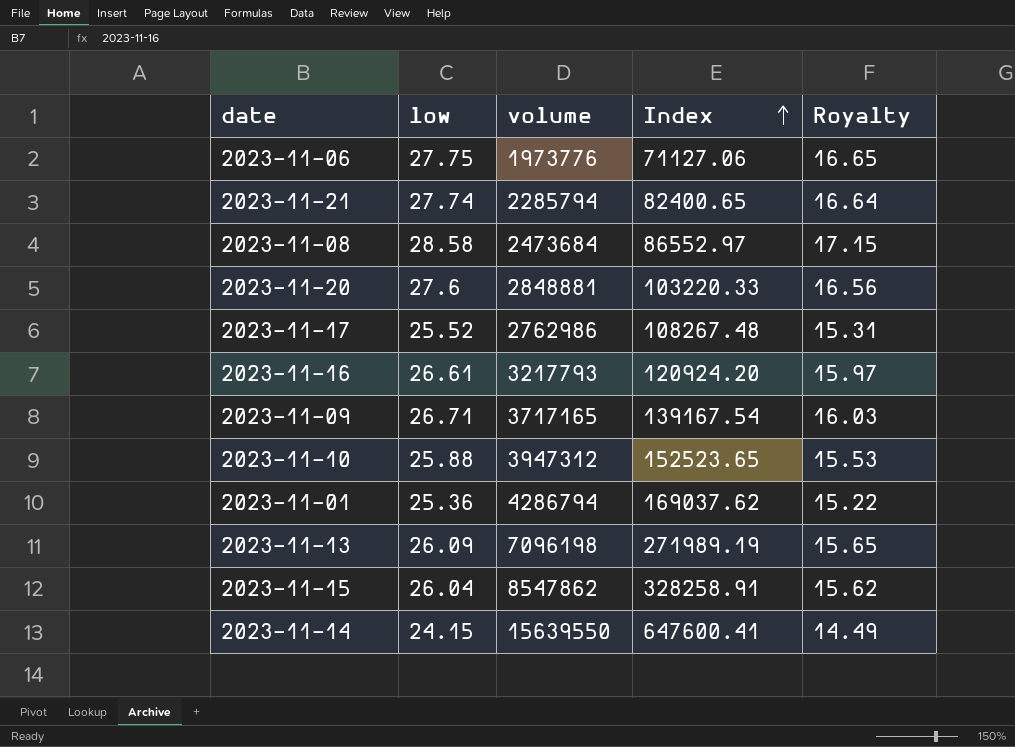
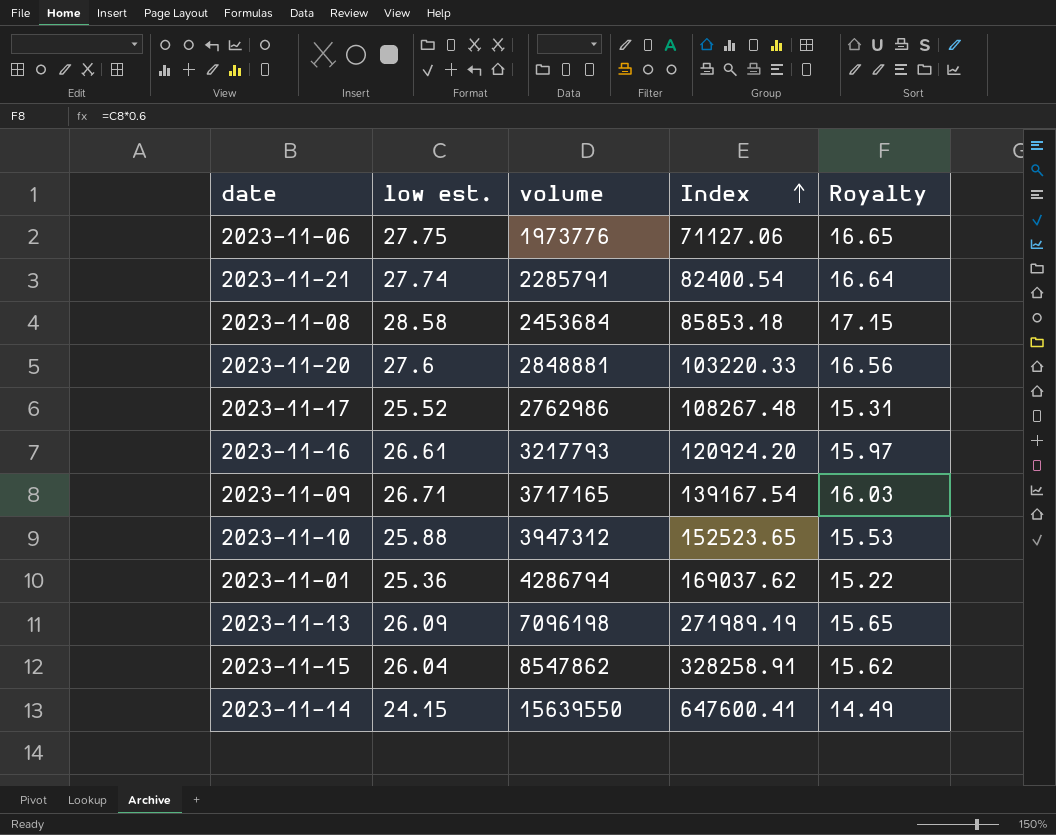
column name: low -> low est.
2023-11-21 | volume: 2285794 -> 2285791
2023-11-21 | Index: 82400.65 -> 82400.54
2023-11-08 | volume: 2473684 -> 2453684
2023-11-08 | Index: 86552.97 -> 85853.18

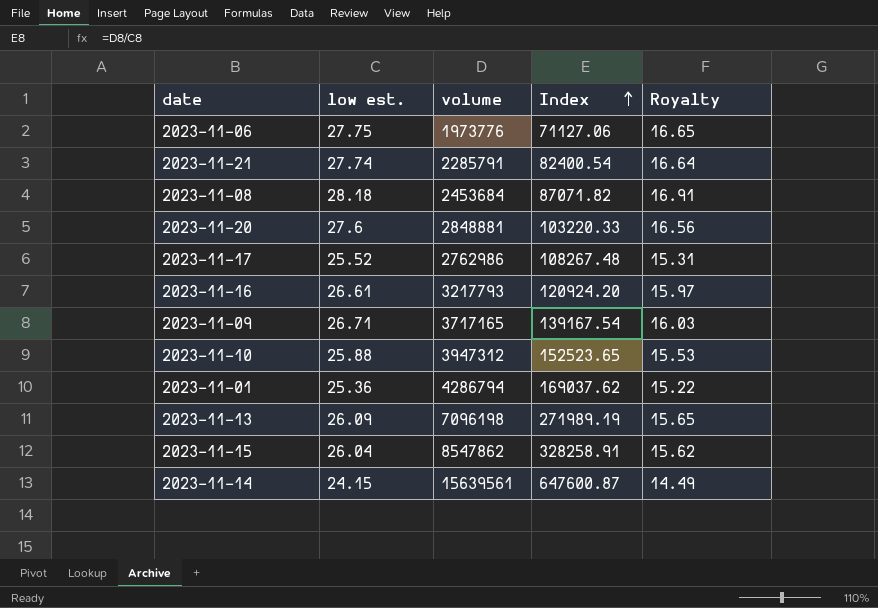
2023-11-08 | low est.: 28.58 -> 28.18
2023-11-08 | Index: 85853.18 -> 87071.82
2023-11-08 | Royalty: 17.15 -> 16.91
2023-11-14 | volume: 15639550 -> 15639561
2023-11-14 | Index: 647600.41 -> 647600.87

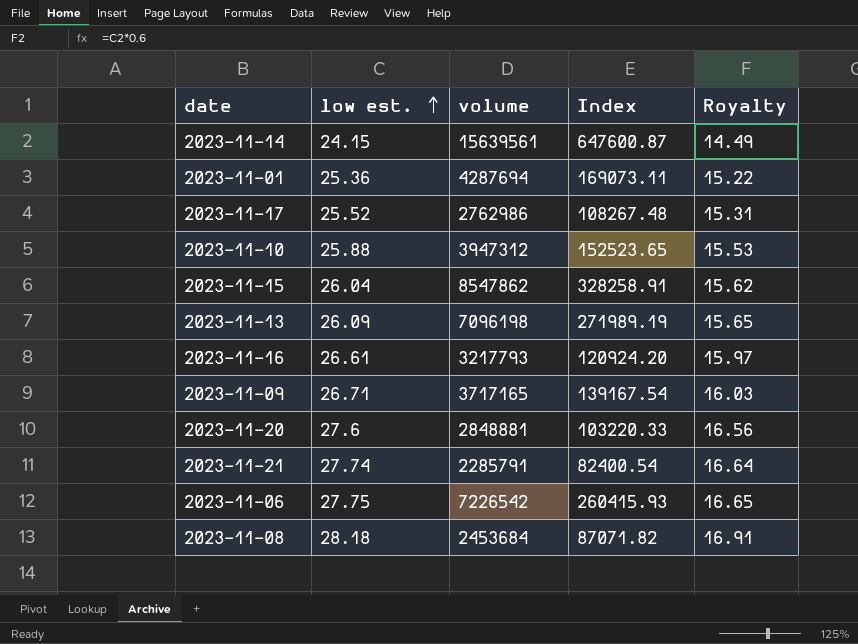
row order: Index ascending -> low est. ascending
2023-11-01 | volume: 4286794 -> 4287694
2023-11-01 | Index: 169037.62 -> 169073.11
2023-11-06 | volume: 1973776 -> 7226542
2023-11-06 | Index: 71127.06 -> 260415.93

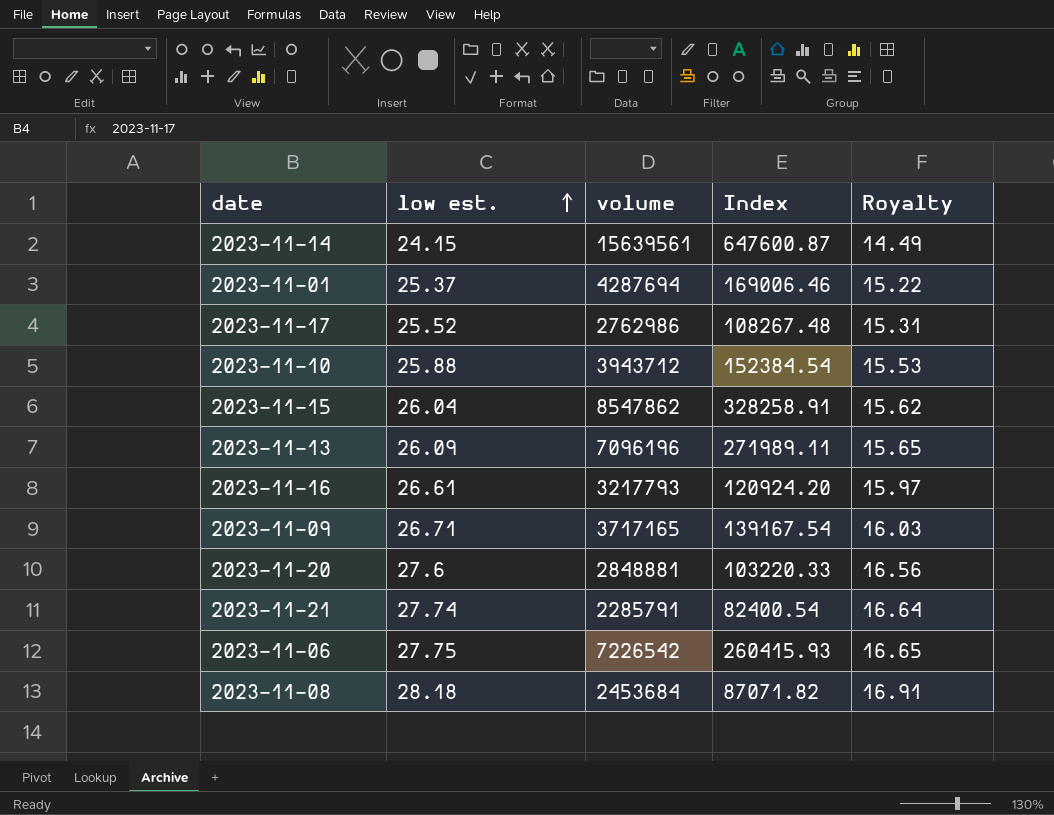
2023-11-01 | low est.: 25.36 -> 25.37
2023-11-01 | Index: 169073.11 -> 169006.46
2023-11-10 | volume: 3947312 -> 3943712
2023-11-10 | Index: 152523.65 -> 152384.54
2023-11-13 | volume: 7096198 -> 7096196
2023-11-13 | Index: 271989.19 -> 271989.11

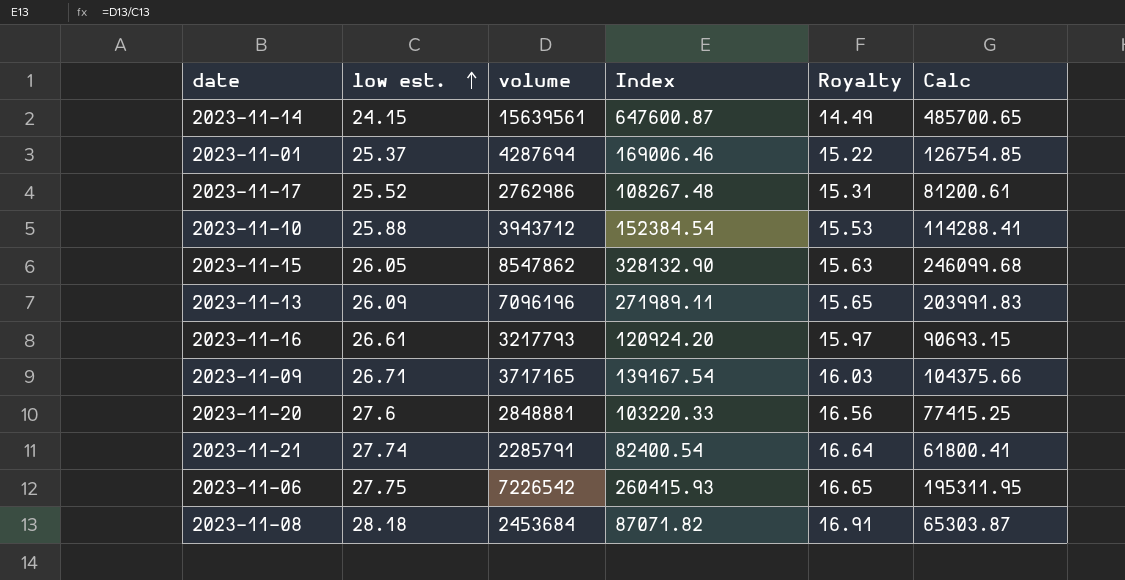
column Calc | formula: none -> [Index] * 0.75
2023-11-15 | low est.: 26.04 -> 26.05
2023-11-15 | Index: 328258.91 -> 328132.90
2023-11-15 | Royalty: 15.62 -> 15.63

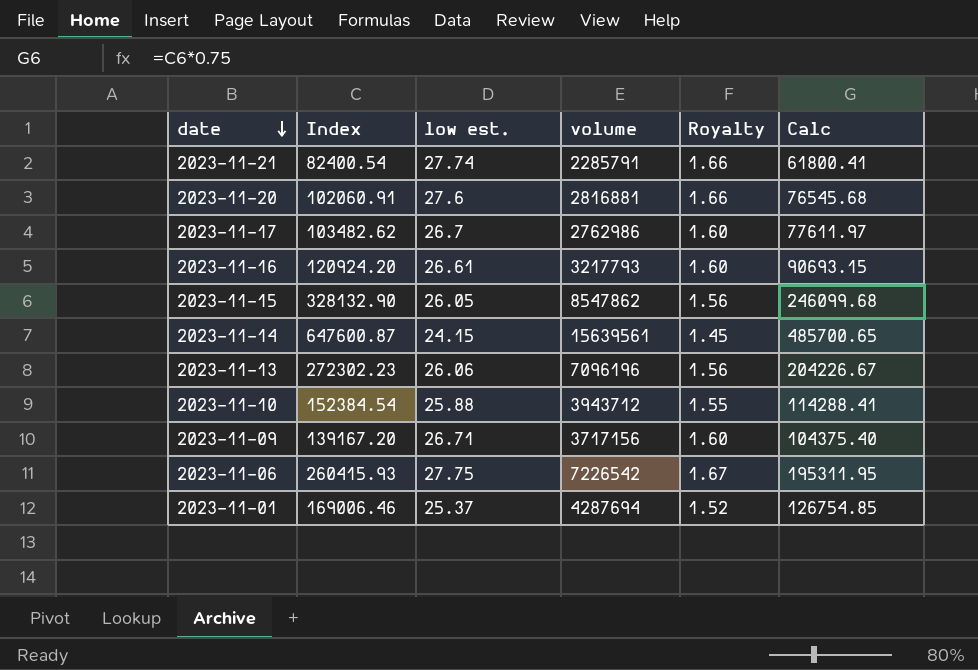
row order: low est. ascending -> date descending
column Index | position: 4 -> 2
column Royalty | formula: [low est.] * 0.6 -> [low est.] * 0.06
row 2023-11-08: 28.18 | 2453684 | 87071.82 | 16.91 | 65303.87 -> none
2023-11-20 | Index: 103220.33 -> 102060.91
2023-11-20 | volume: 2848881 -> 2816881
2023-11-20 | Calc: 77415.25 -> 76545.68
2023-11-17 | Index: 108267.48 -> 103482.62
2023-11-17 | low est.: 25.52 -> 26.7
2023-11-17 | Calc: 81200.61 -> 77611.97
2023-11-13 | Index: 271989.11 -> 272302.23
2023-11-13 | low est.: 26.09 -> 26.06
2023-11-13 | Calc: 203991.83 -> 204226.67
2023-11-09 | Index: 139167.54 -> 139167.20
2023-11-09 | volume: 3717165 -> 3717156
2023-11-09 | Calc: 104375.66 -> 104375.40

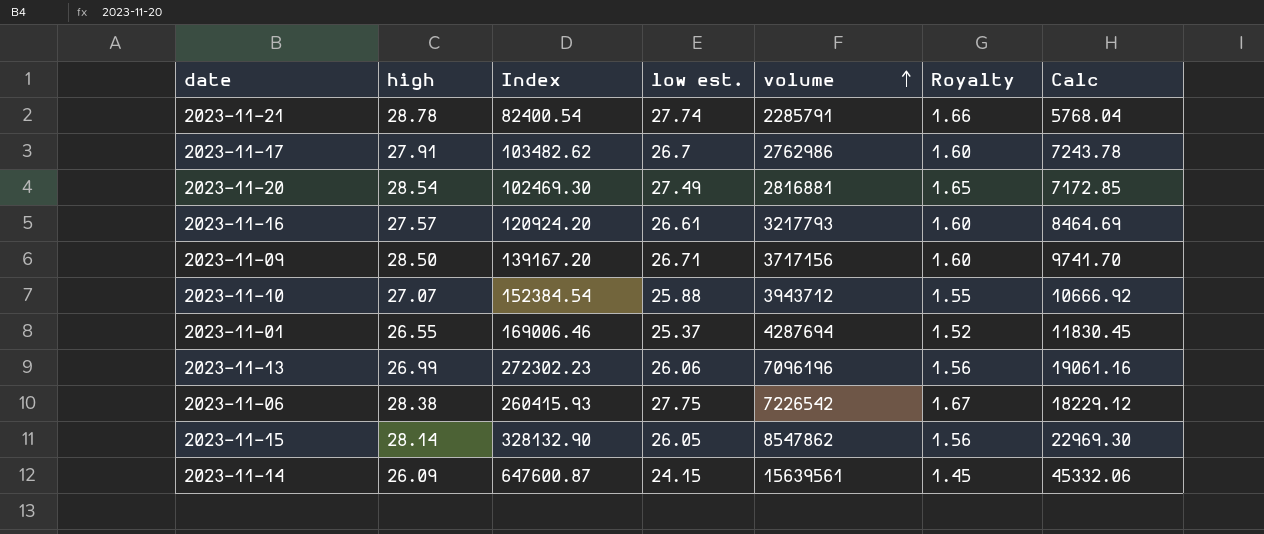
row order: date descending -> volume ascending
column high | position: none -> 2
column Calc | formula: [Index] * 0.75 -> [Index] * 0.07
2023-11-20 | Index: 102060.91 -> 102469.30
2023-11-20 | low est.: 27.6 -> 27.49
2023-11-20 | Royalty: 1.66 -> 1.65

